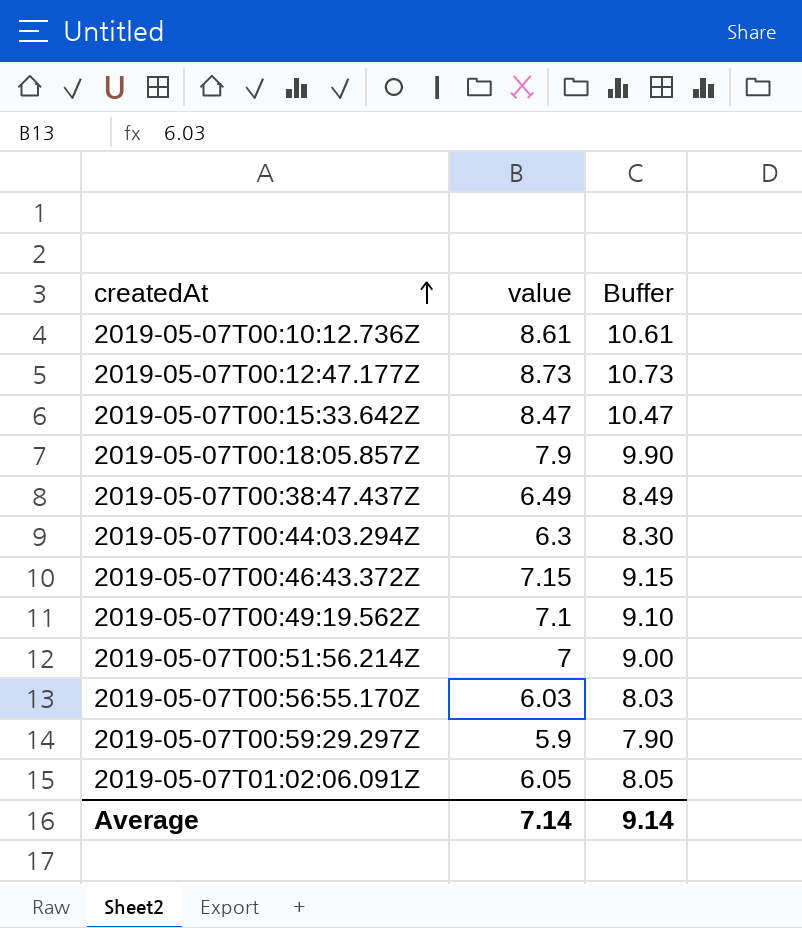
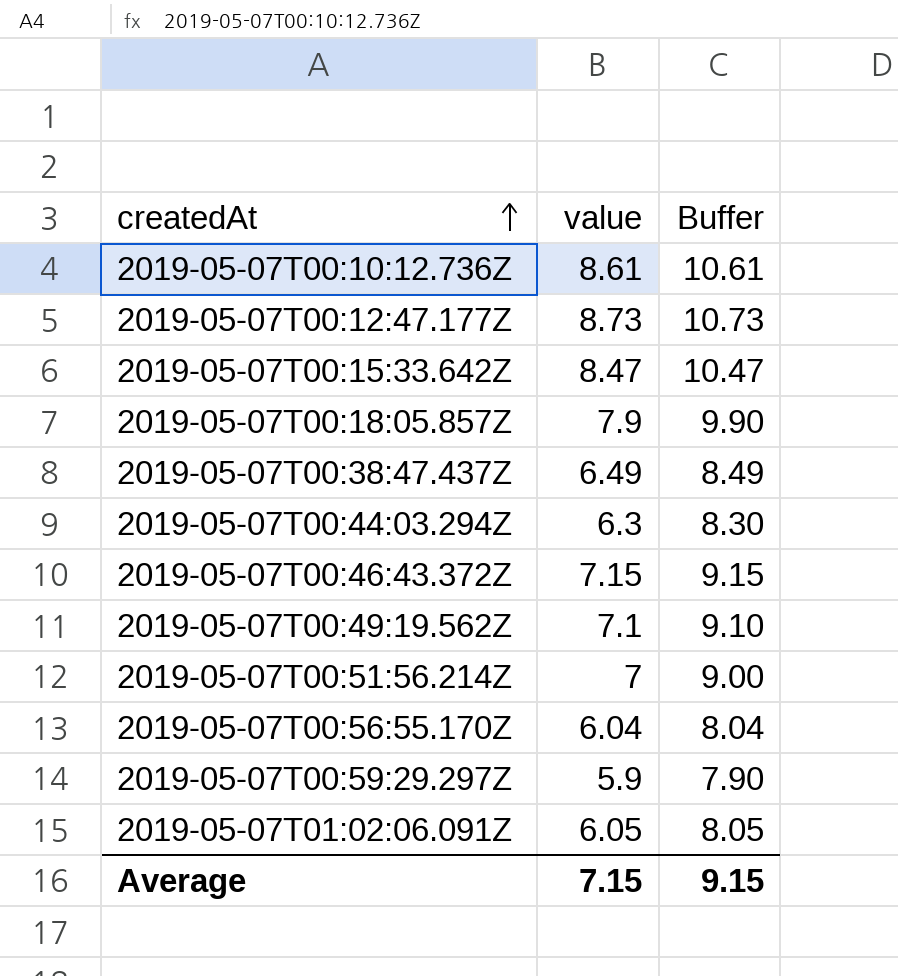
2019-05-07T00:56:55.170Z | value: 6.03 -> 6.04
2019-05-07T00:56:55.170Z | Buffer: 8.03 -> 8.04
Average | value: 7.14 -> 7.15
Average | Buffer: 9.14 -> 9.15

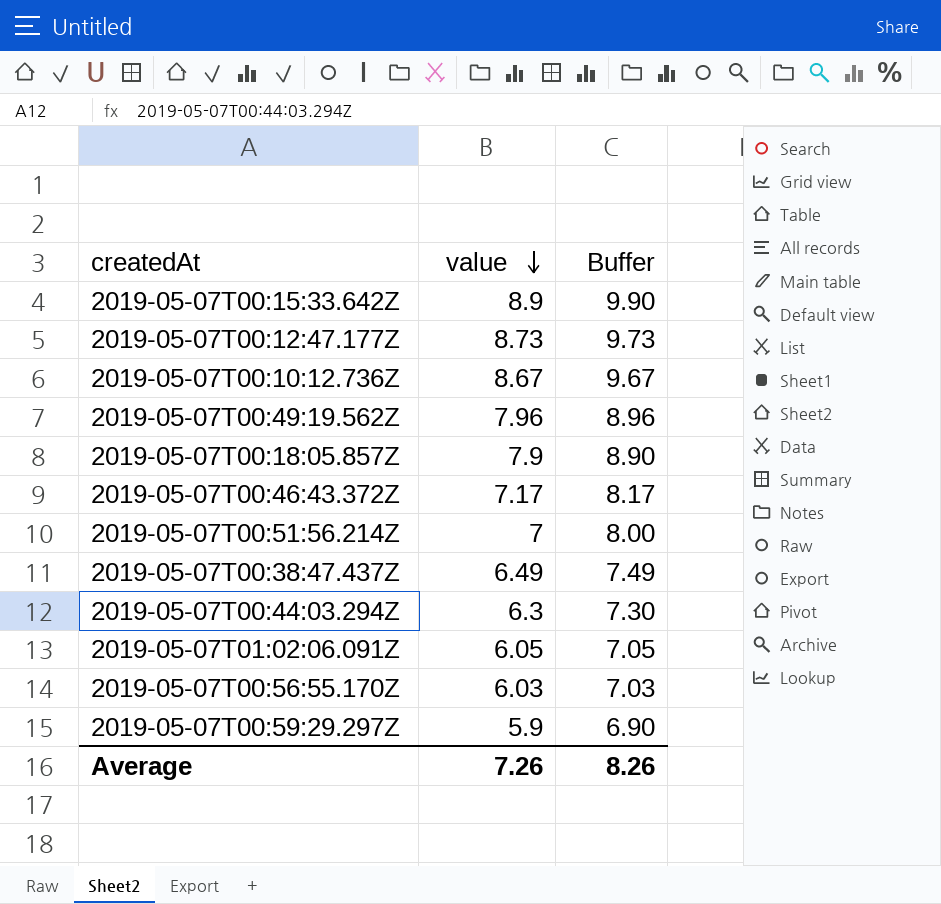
row order: createdAt ascending -> value descending
column Buffer | formula: [value] + 2 -> [value] + 1
2019-05-07T00:15:33.642Z | value: 8.47 -> 8.9
2019-05-07T00:10:12.736Z | value: 8.61 -> 8.67
2019-05-07T00:49:19.562Z | value: 7.1 -> 7.96
2019-05-07T00:46:43.372Z | value: 7.15 -> 7.17
2019-05-07T00:56:55.170Z | value: 6.04 -> 6.03
Average | value: 7.15 -> 7.26
Average | Buffer: 9.15 -> 8.26

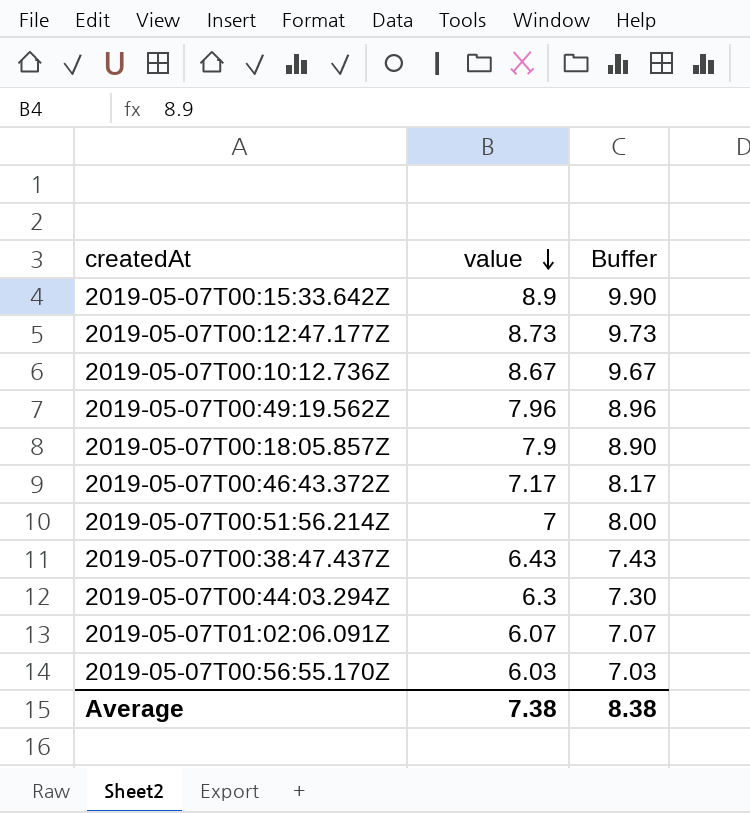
row 2019-05-07T00:59:29.297Z: 5.9 | 6.90 -> none
2019-05-07T00:38:47.437Z | value: 6.49 -> 6.43
2019-05-07T00:38:47.437Z | Buffer: 7.49 -> 7.43
2019-05-07T01:02:06.091Z | value: 6.05 -> 6.07
2019-05-07T01:02:06.091Z | Buffer: 7.05 -> 7.07
Average | value: 7.26 -> 7.38
Average | Buffer: 8.26 -> 8.38

